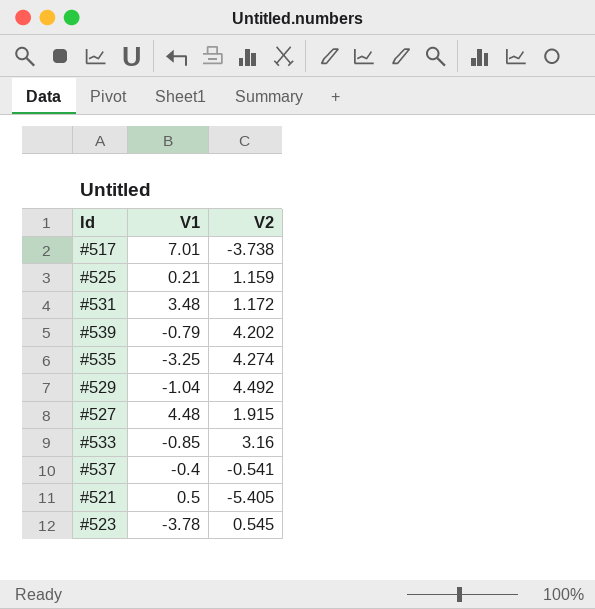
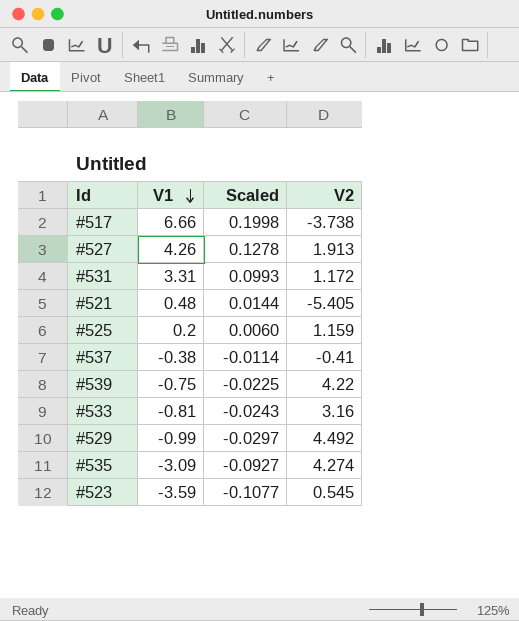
row order: none -> V1 descending
column Scaled | formula: none -> [V1] * 0.03
#517 | V1: 7.01 -> 6.66
#527 | V1: 4.48 -> 4.26
#527 | V2: 1.915 -> 1.913
#531 | V1: 3.48 -> 3.31
#521 | V1: 0.5 -> 0.48
#525 | V1: 0.21 -> 0.2
#537 | V1: -0.4 -> -0.38
#537 | V2: -0.541 -> -0.41
#539 | V1: -0.79 -> -0.75
#539 | V2: 4.202 -> 4.22
#533 | V1: -0.85 -> -0.81
#529 | V1: -1.04 -> -0.99
#535 | V1: -3.25 -> -3.09
#523 | V1: -3.78 -> -3.59

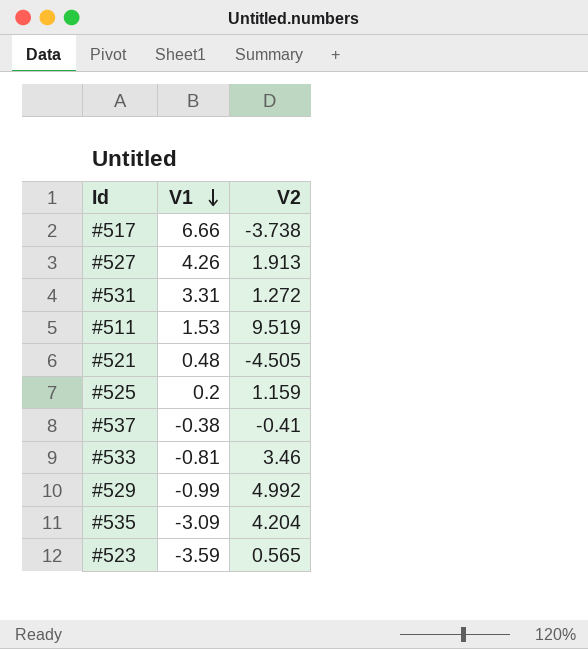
column Scaled | formula: [V1] * 0.03 -> none
row #539: -0.75 | -0.0225 | 4.22 -> none
#531 | V2: 1.172 -> 1.272
row #511: none -> 1.53 | 9.519
#521 | V2: -5.405 -> -4.505
#533 | V2: 3.16 -> 3.46
#529 | V2: 4.492 -> 4.992
#535 | V2: 4.274 -> 4.204
#523 | V2: 0.545 -> 0.565

